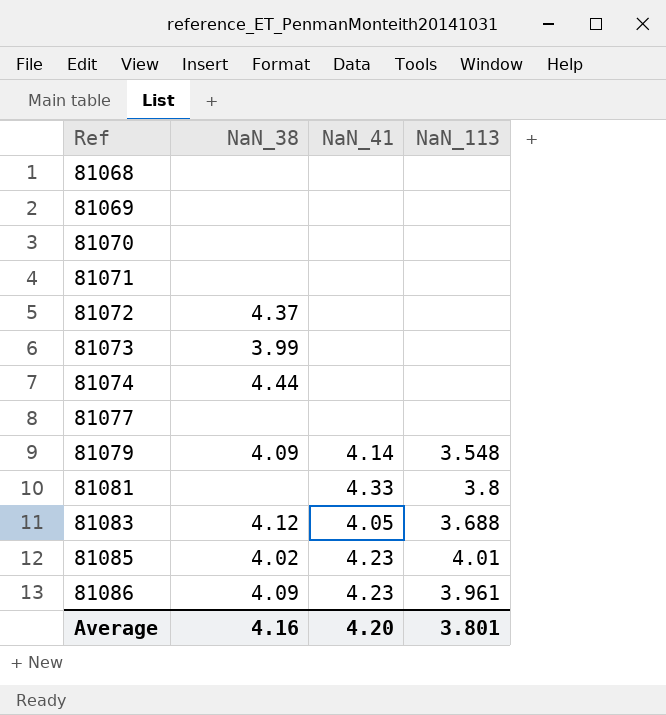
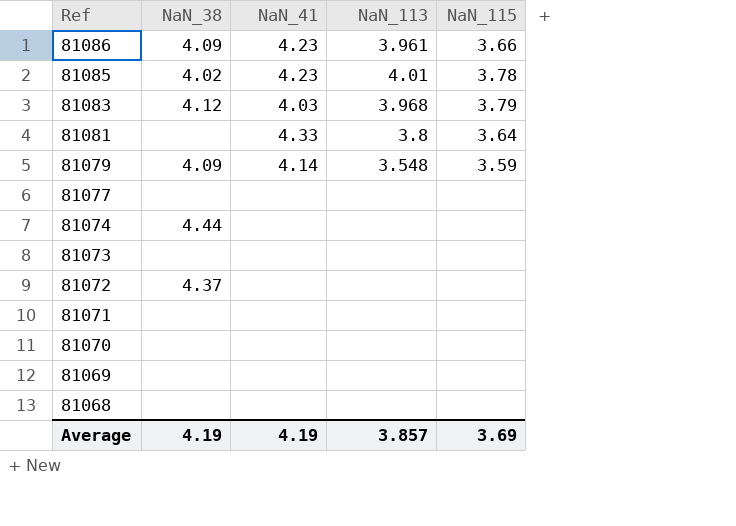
row order: Ref ascending -> Ref descending
column NaN_115 | position: none -> 5
81083 | NaN_41: 4.05 -> 4.03
81083 | NaN_113: 3.688 -> 3.968
81073 | NaN_38: 3.99 -> none
Average | NaN_38: 4.16 -> 4.19
Average | NaN_41: 4.20 -> 4.19
Average | NaN_113: 3.801 -> 3.857

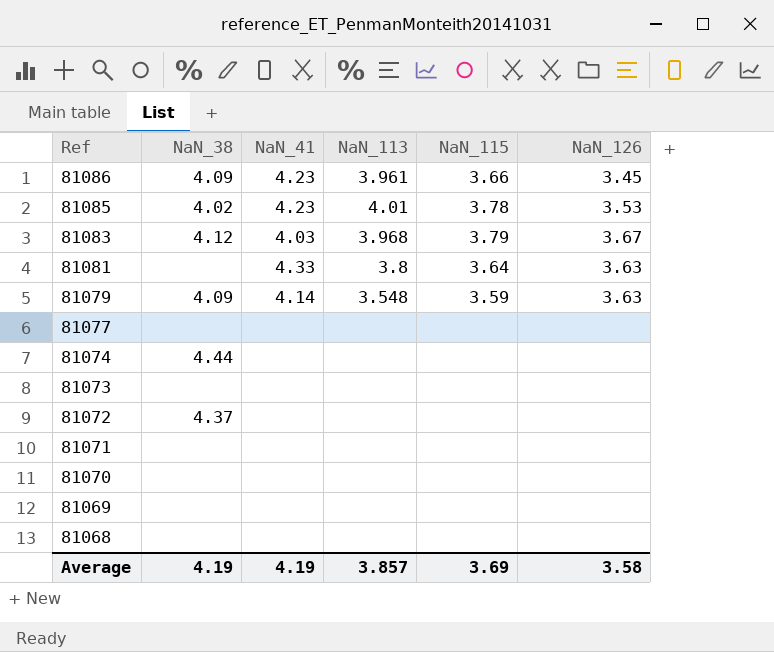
column NaN_126 | position: none -> 6

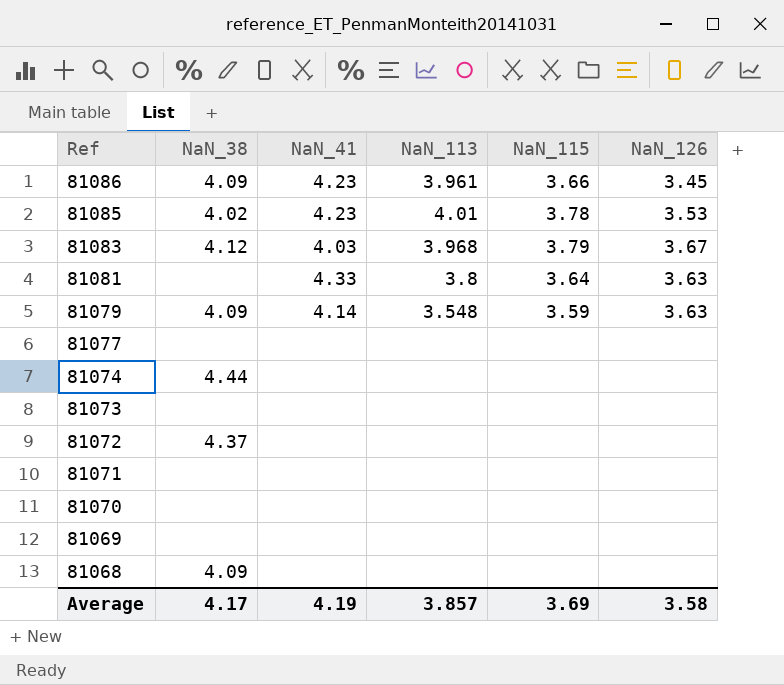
81068 | NaN_38: none -> 4.09
Average | NaN_38: 4.19 -> 4.17

